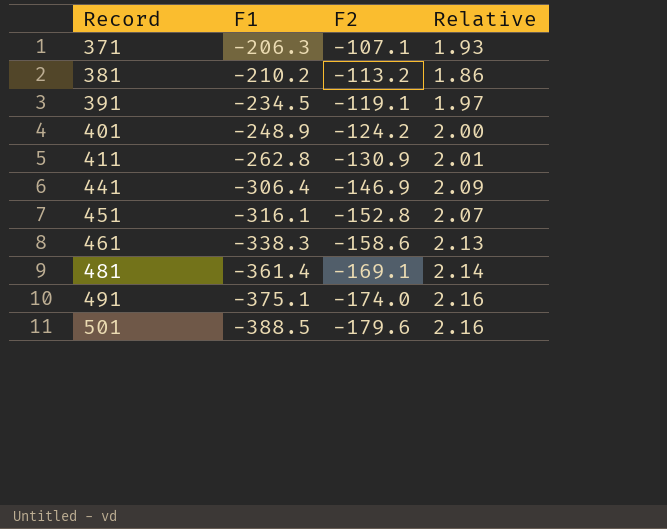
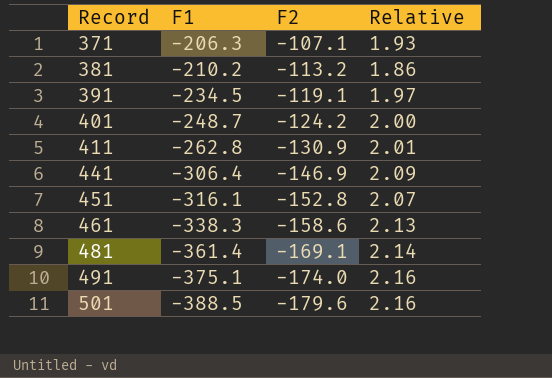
401 | F1: -248.9 -> -248.7

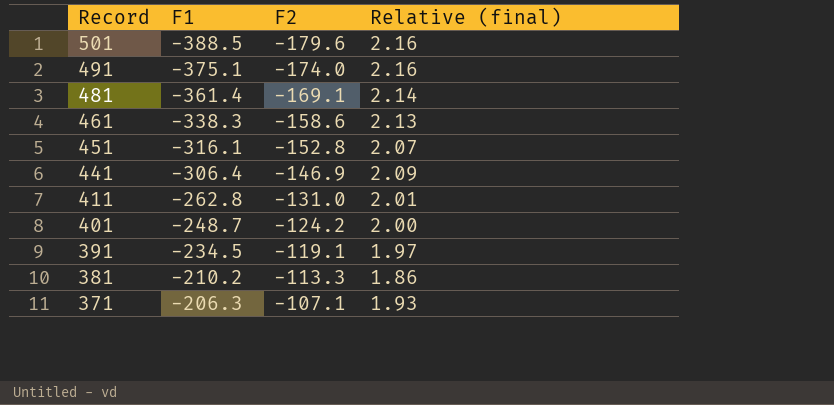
row order: Record ascending -> Record descending
column name: Relative -> Relative (final)
411 | F2: -130.9 -> -131.0
381 | F2: -113.2 -> -113.3

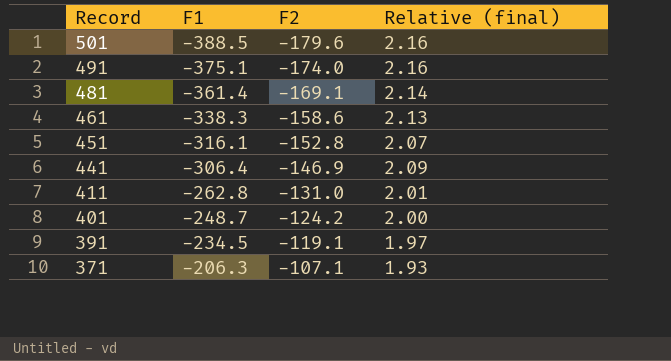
row 381: -210.2 | -113.3 | 1.86 -> none

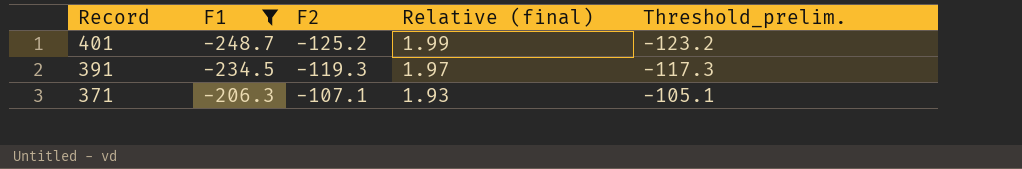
filter: none -> F1 >= -248.7
column Threshold_prelim. | formula: none -> [F2] + 2
401 | F2: -124.2 -> -125.2
401 | Relative (final): 2.00 -> 1.99
391 | F2: -119.1 -> -119.3

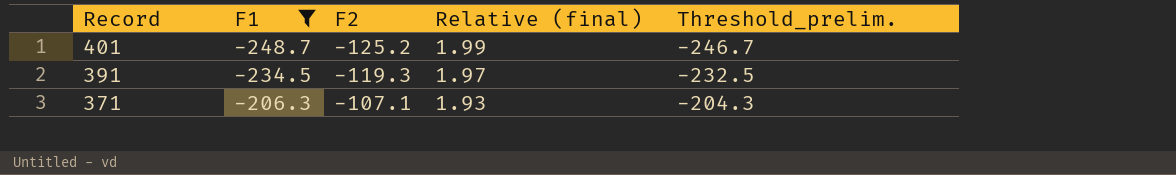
column Threshold_prelim. | formula: [F2] + 2 -> [F1] + 2

